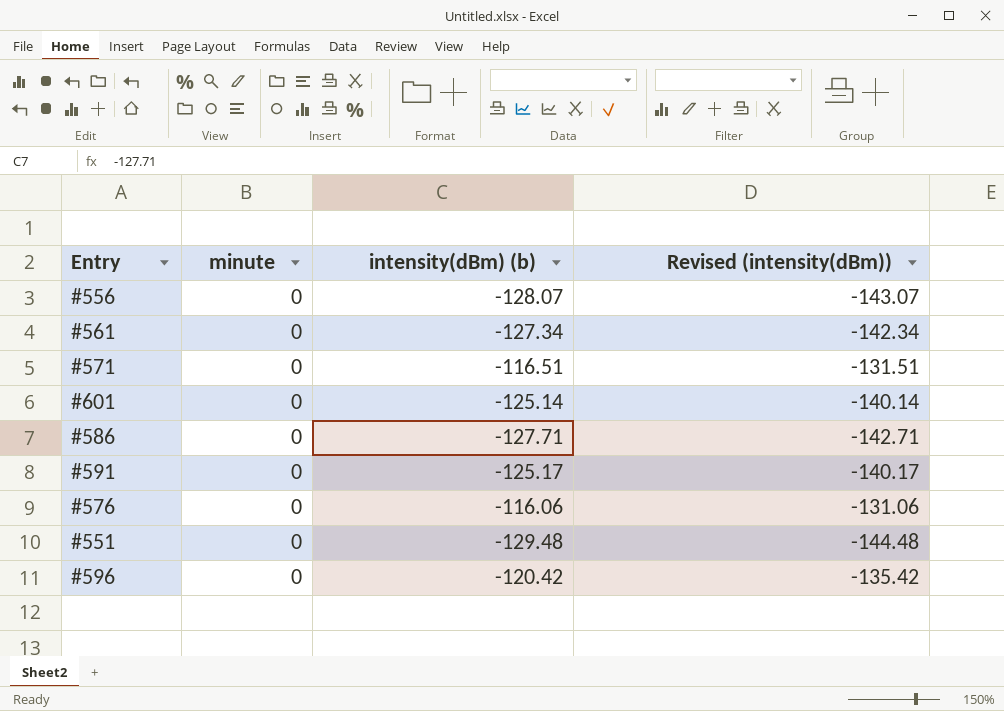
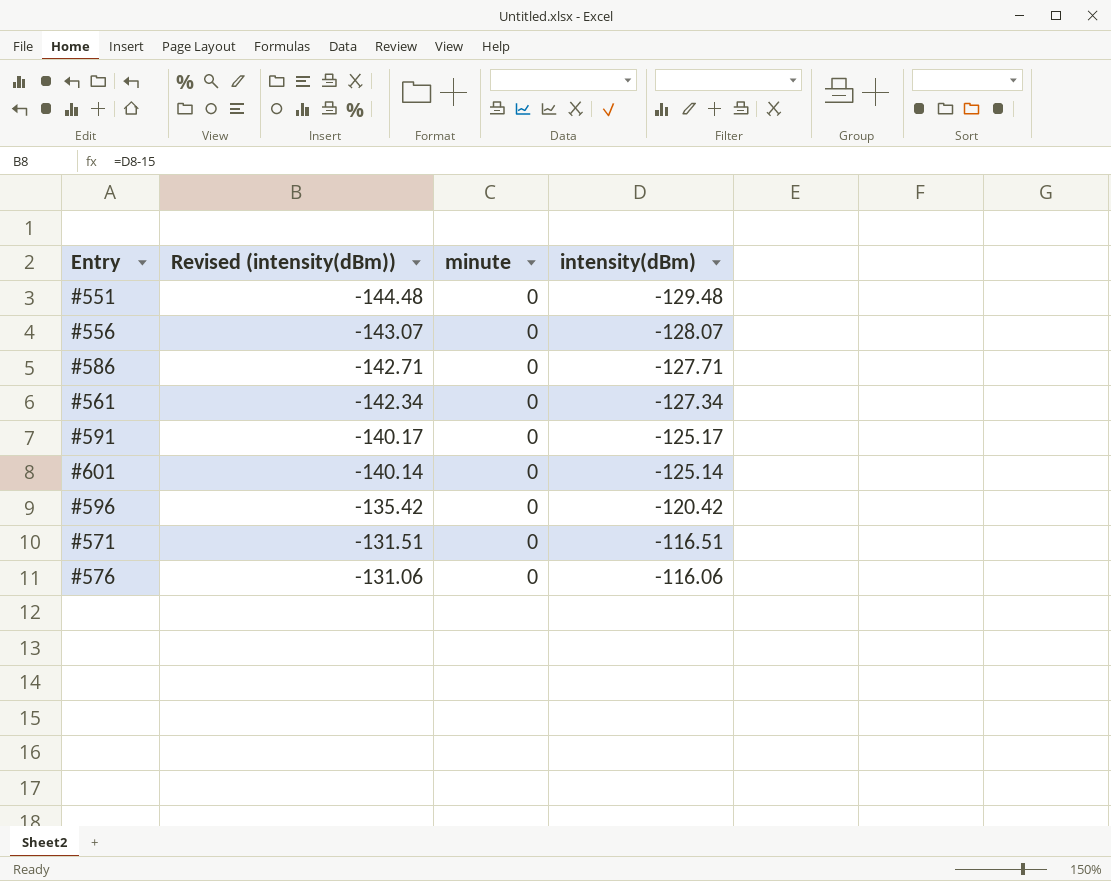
row order: none -> Revised (intensity(dBm)) ascending
column Revised (intensity(dBm)) | position: 4 -> 2
column name: intensity(dBm) (b) -> intensity(dBm)

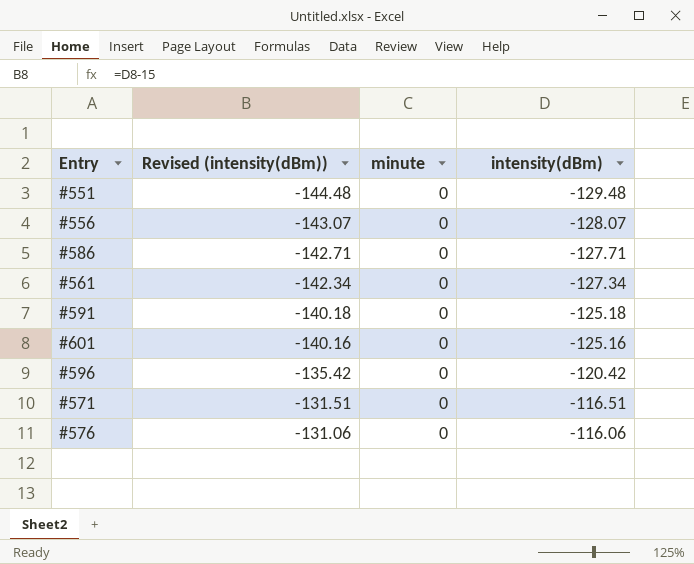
#591 | Revised (intensity(dBm)): -140.17 -> -140.18
#591 | intensity(dBm): -125.17 -> -125.18
#601 | Revised (intensity(dBm)): -140.14 -> -140.16
#601 | intensity(dBm): -125.14 -> -125.16

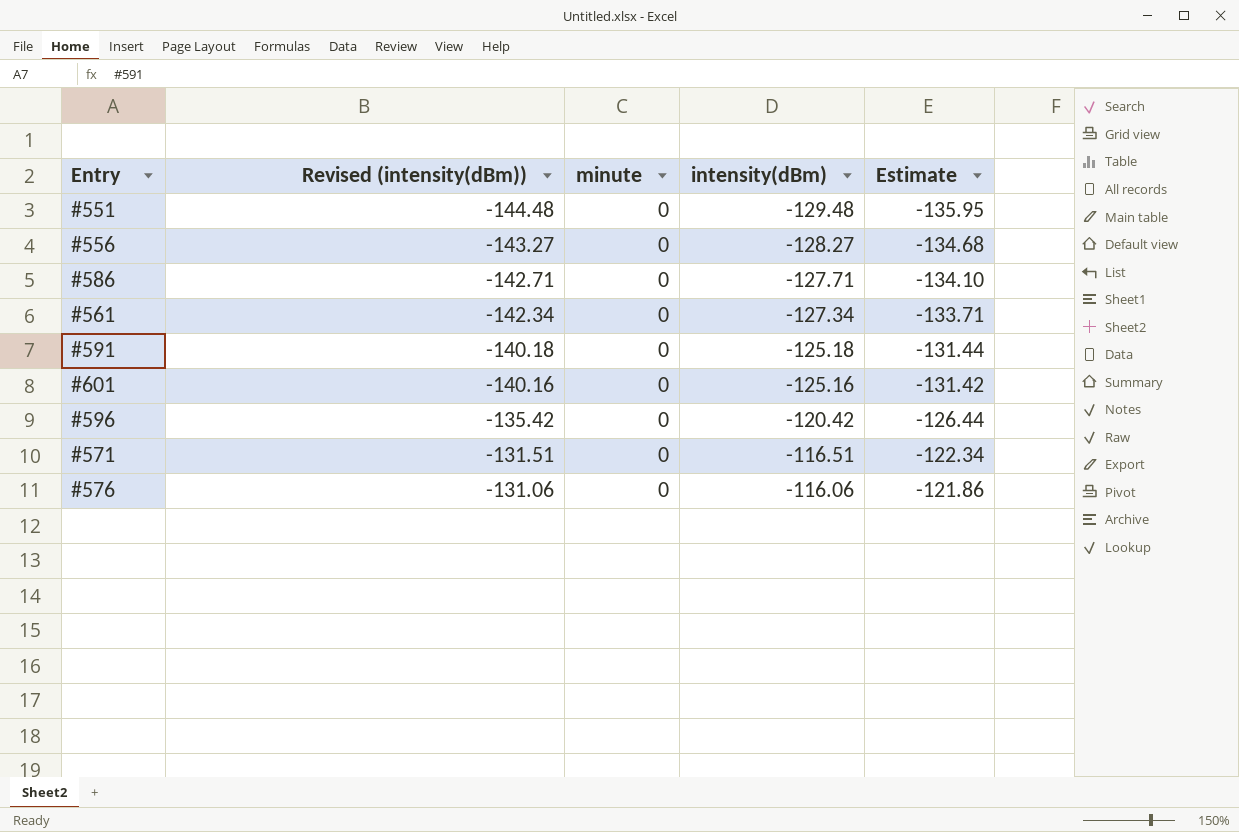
column Estimate | formula: none -> [intensity(dBm)] * 1.05
#556 | Revised (intensity(dBm)): -143.07 -> -143.27
#556 | intensity(dBm): -128.07 -> -128.27

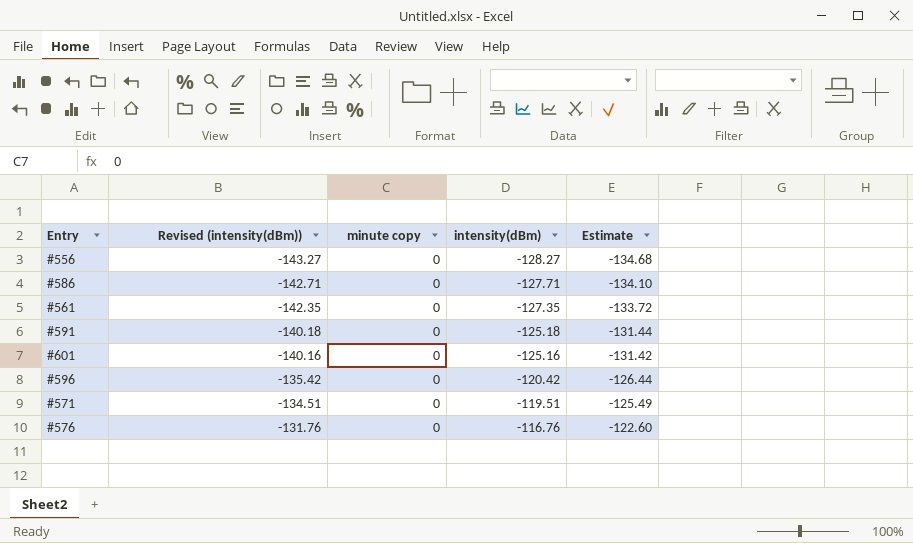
column name: minute -> minute copy
row #551: -144.48 | 0 | -129.48 | -135.95 -> none
#561 | Revised (intensity(dBm)): -142.34 -> -142.35
#561 | intensity(dBm): -127.34 -> -127.35
#561 | Estimate: -133.71 -> -133.72
#571 | Revised (intensity(dBm)): -131.51 -> -134.51
#571 | intensity(dBm): -116.51 -> -119.51
#571 | Estimate: -122.34 -> -125.49
#576 | Revised (intensity(dBm)): -131.06 -> -131.76
#576 | intensity(dBm): -116.06 -> -116.76
#576 | Estimate: -121.86 -> -122.60

